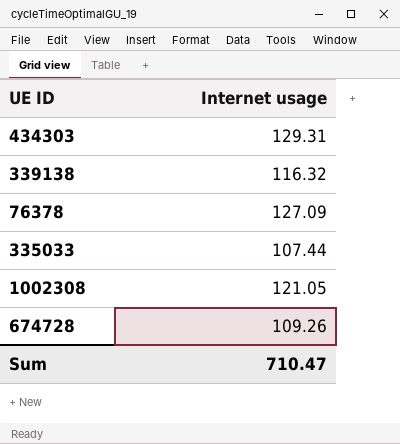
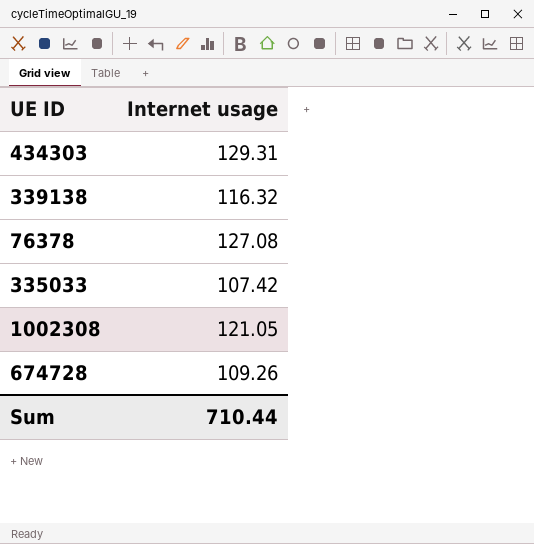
76378 | Internet usage: 127.09 -> 127.08
335033 | Internet usage: 107.44 -> 107.42
Sum | Internet usage: 710.47 -> 710.44

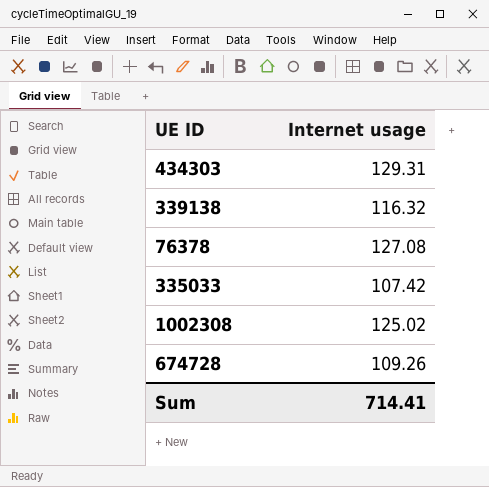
1002308 | Internet usage: 121.05 -> 125.02
Sum | Internet usage: 710.44 -> 714.41

